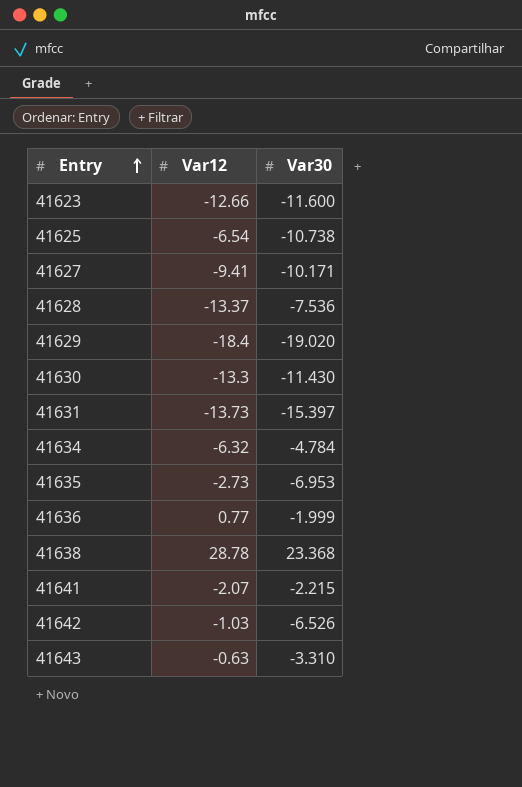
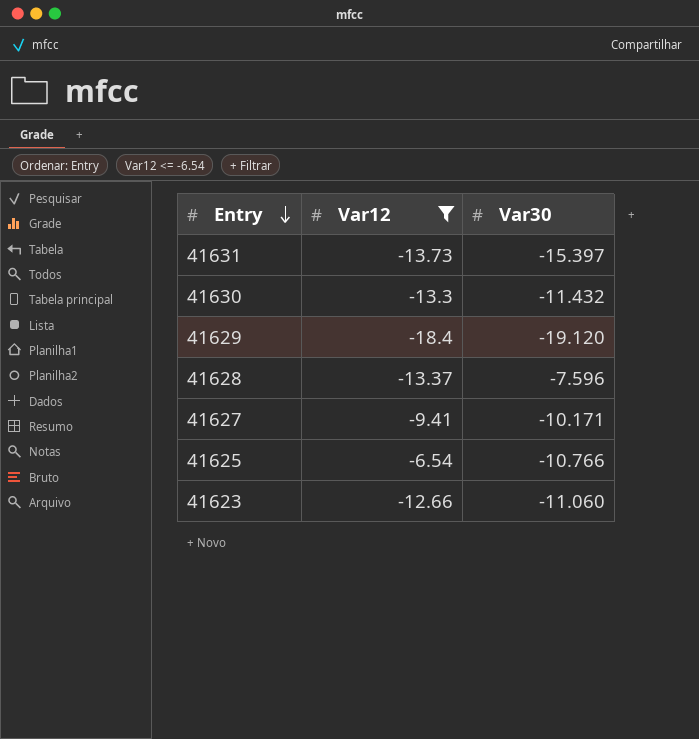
filter: none -> Var12 <= -6.54
row order: Entry ascending -> Entry descending
41630 | Var30: -11.430 -> -11.432
41629 | Var30: -19.020 -> -19.120
41628 | Var30: -7.536 -> -7.596
41625 | Var30: -10.738 -> -10.766
41623 | Var30: -11.600 -> -11.060

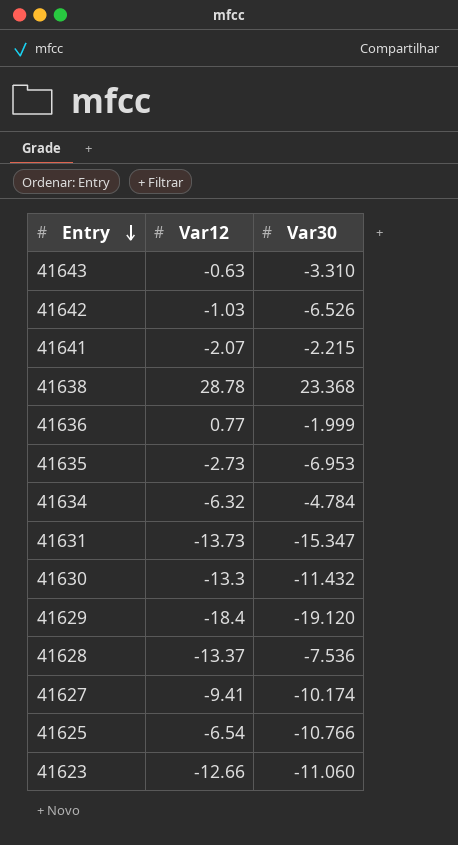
filter: Var12 <= -6.54 -> none
41631 | Var30: -15.397 -> -15.347
41628 | Var30: -7.596 -> -7.536
41627 | Var30: -10.171 -> -10.174

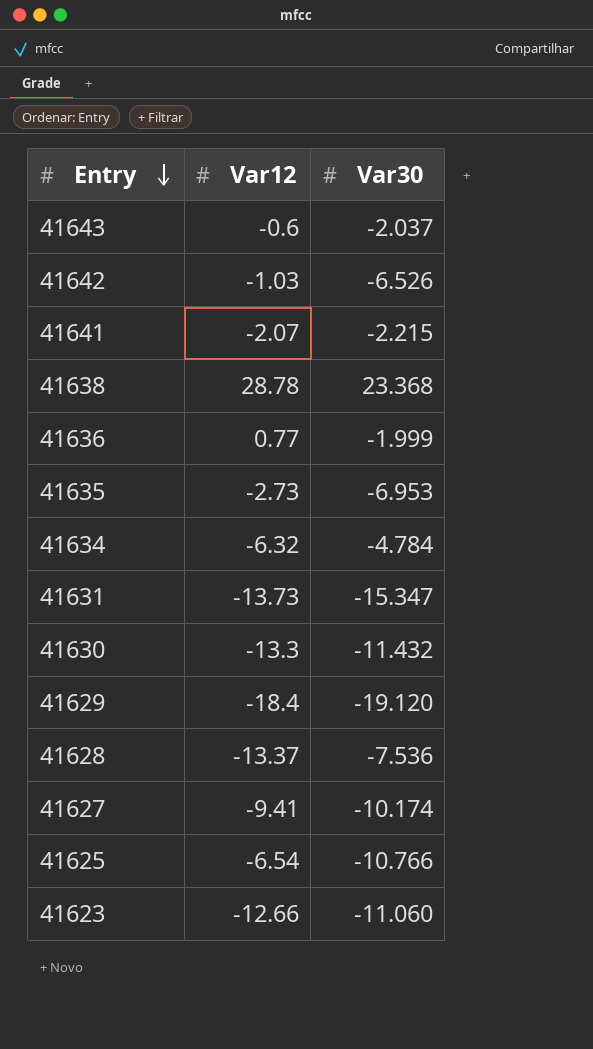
41643 | Var12: -0.63 -> -0.6
41643 | Var30: -3.310 -> -2.037

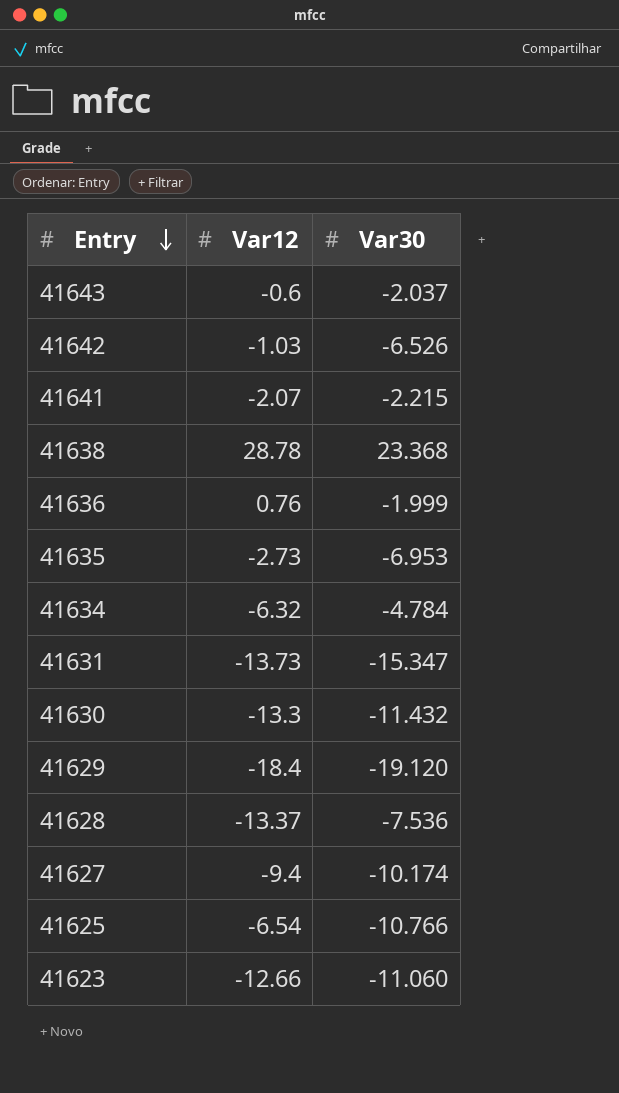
41636 | Var12: 0.77 -> 0.76
41627 | Var12: -9.41 -> -9.4

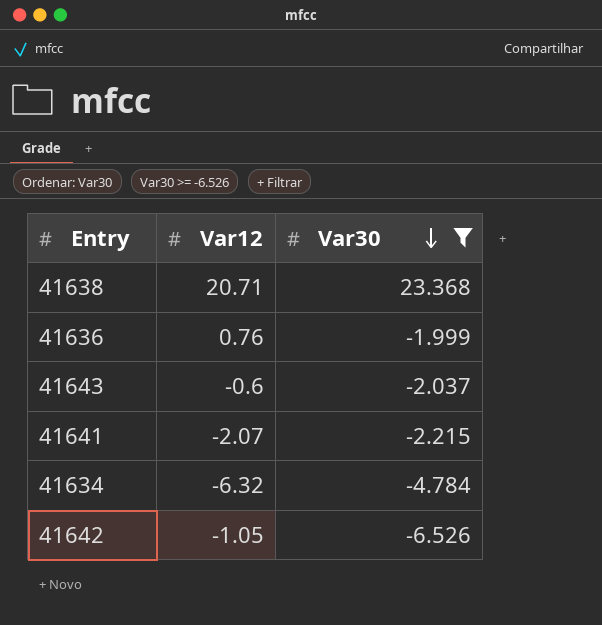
filter: none -> Var30 >= -6.526
row order: Entry descending -> Var30 descending
41638 | Var12: 28.78 -> 20.71
41642 | Var12: -1.03 -> -1.05

